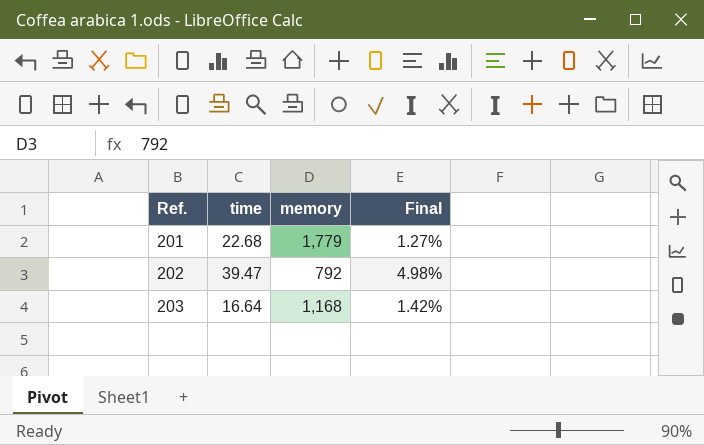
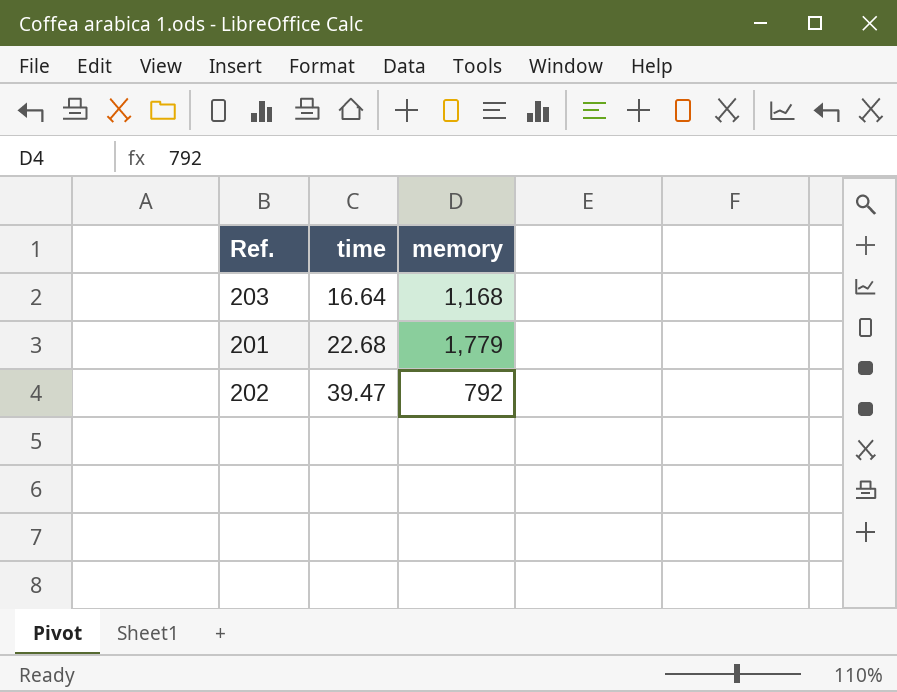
row order: Ref. ascending -> time ascending
column Final | formula: [time] / [memory] -> none

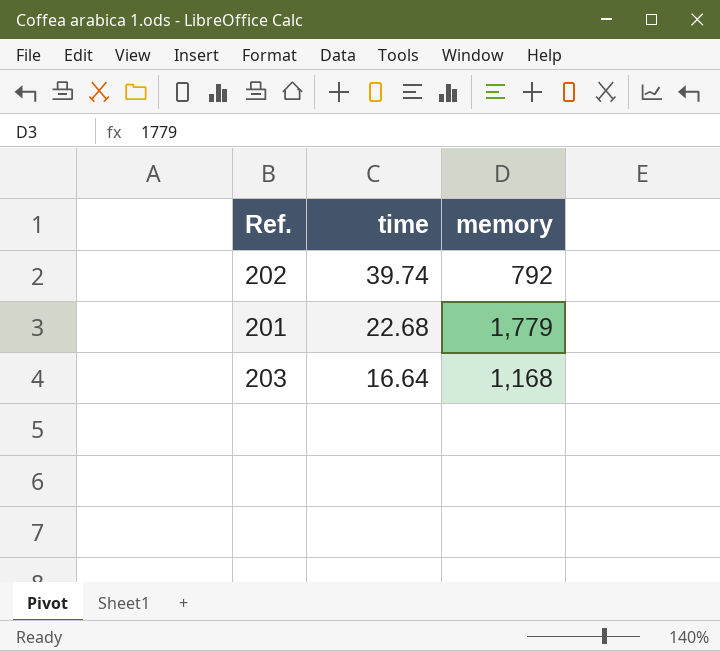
row order: time ascending -> time descending
202 | time: 39.47 -> 39.74

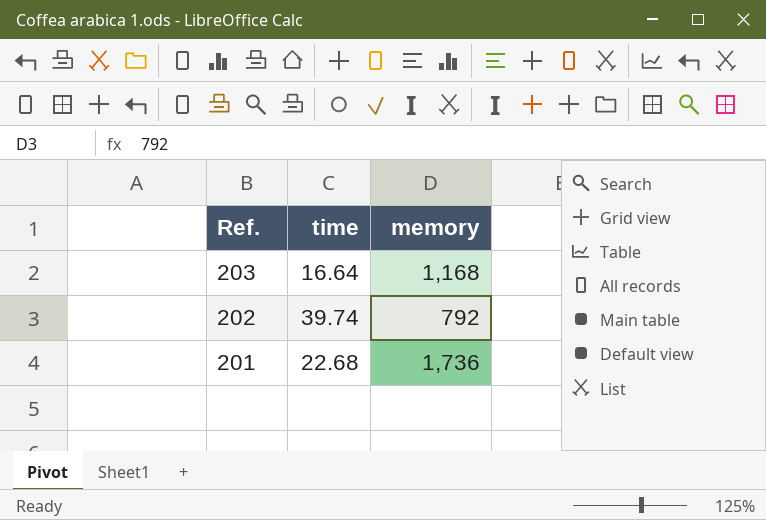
row order: time descending -> Ref. descending
201 | memory: 1,779 -> 1,736

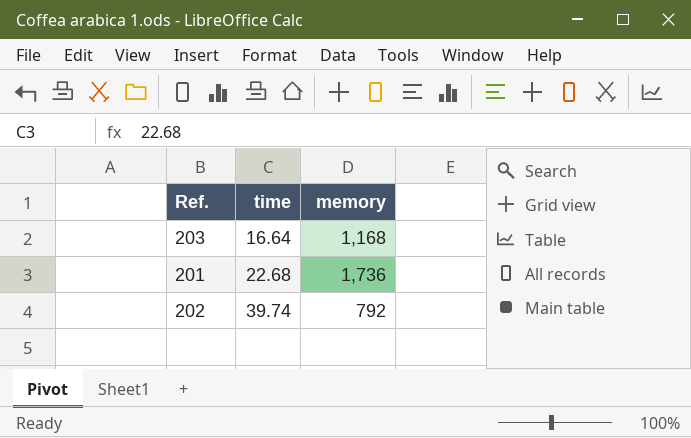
row order: Ref. descending -> time ascending

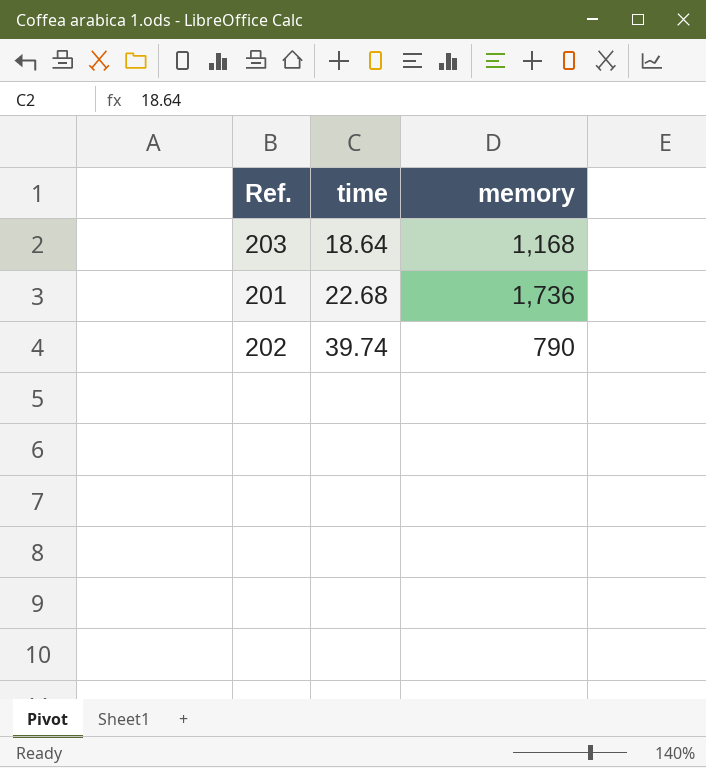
203 | time: 16.64 -> 18.64
202 | memory: 792 -> 790

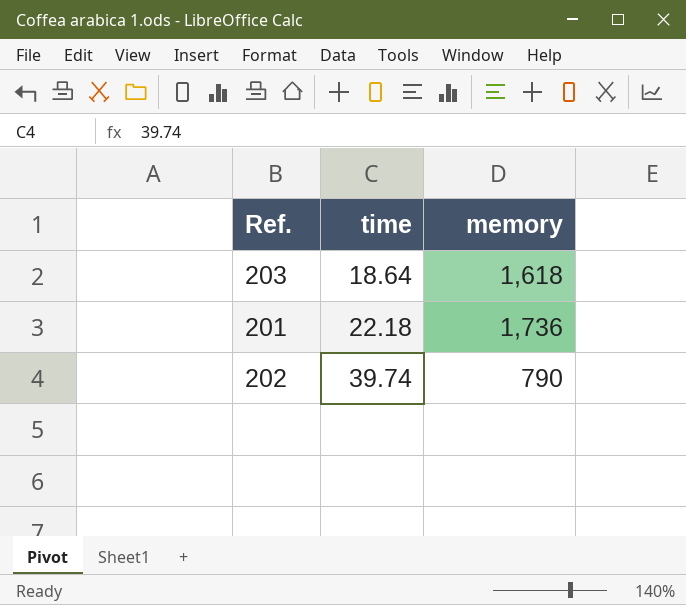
203 | memory: 1,168 -> 1,618
201 | time: 22.68 -> 22.18

